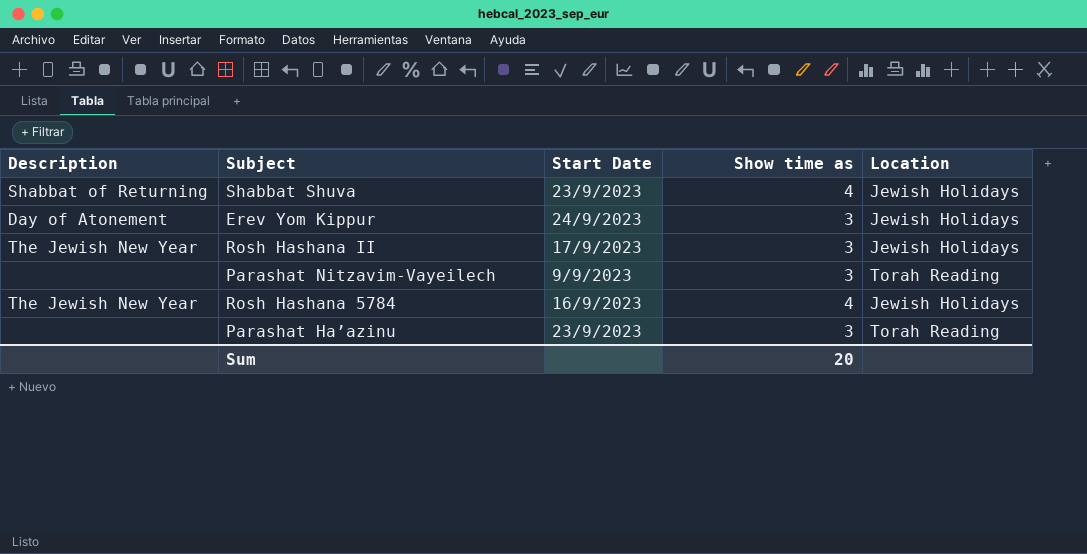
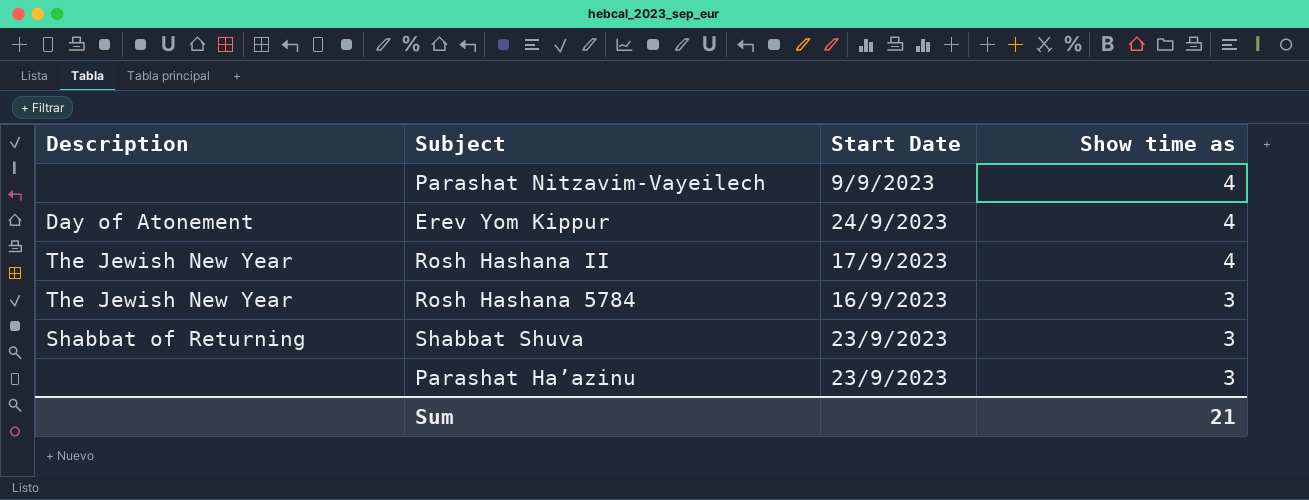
row order: none -> Show time as descending
column Location | position: 5 -> none
Parashat Nitzavim-Vayeilech | Show time as: 3 -> 4
Erev Yom Kippur | Show time as: 3 -> 4
Rosh Hashana II | Show time as: 3 -> 4
Rosh Hashana 5784 | Show time as: 4 -> 3
Shabbat Shuva | Show time as: 4 -> 3
Sum | Show time as: 20 -> 21

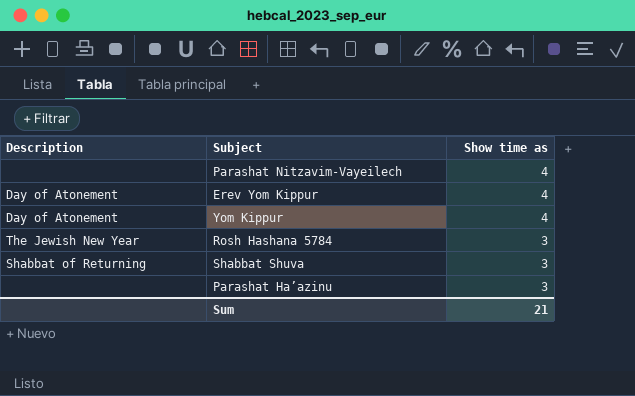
column Start Date | position: 3 -> none
row Rosh Hashana II: The Jewish New Year | 17/9/2023 | 4 -> none
row Yom Kippur: none -> Day of Atonement | 4

